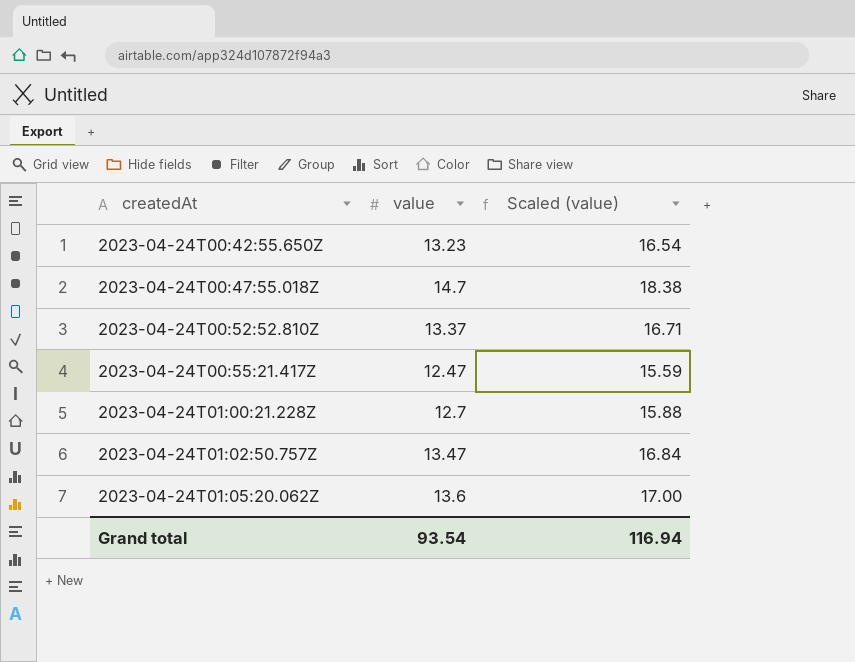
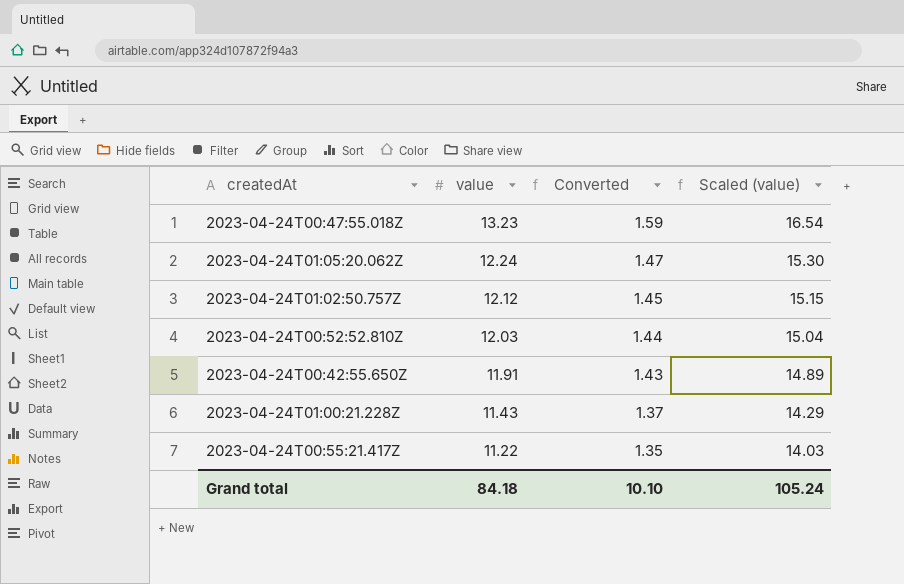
row order: createdAt ascending -> value descending
column Converted | formula: none -> [value] * 0.12
2023-04-24T00:47:55.018Z | value: 14.7 -> 13.23
2023-04-24T00:47:55.018Z | Scaled (value): 18.38 -> 16.54
2023-04-24T01:05:20.062Z | value: 13.6 -> 12.24
2023-04-24T01:05:20.062Z | Scaled (value): 17.00 -> 15.30
2023-04-24T01:02:50.757Z | value: 13.47 -> 12.12
2023-04-24T01:02:50.757Z | Scaled (value): 16.84 -> 15.15
2023-04-24T00:52:52.810Z | value: 13.37 -> 12.03
2023-04-24T00:52:52.810Z | Scaled (value): 16.71 -> 15.04
2023-04-24T00:42:55.650Z | value: 13.23 -> 11.91
2023-04-24T00:42:55.650Z | Scaled (value): 16.54 -> 14.89
2023-04-24T01:00:21.228Z | value: 12.7 -> 11.43
2023-04-24T01:00:21.228Z | Scaled (value): 15.88 -> 14.29
2023-04-24T00:55:21.417Z | value: 12.47 -> 11.22
2023-04-24T00:55:21.417Z | Scaled (value): 15.59 -> 14.03
Grand total | value: 93.54 -> 84.18
Grand total | Scaled (value): 116.94 -> 105.24

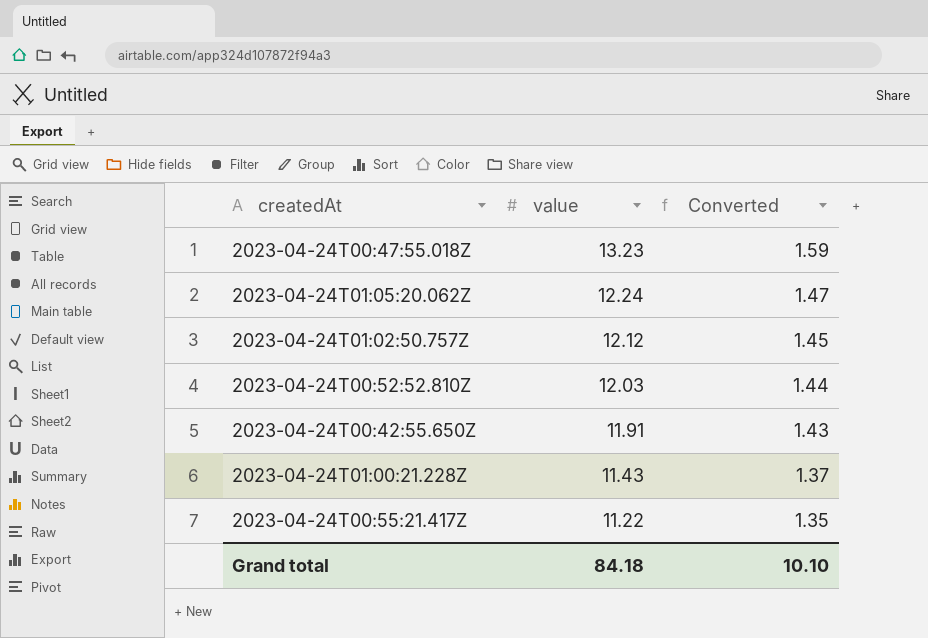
column Scaled (value) | formula: [value] * 1.25 -> none

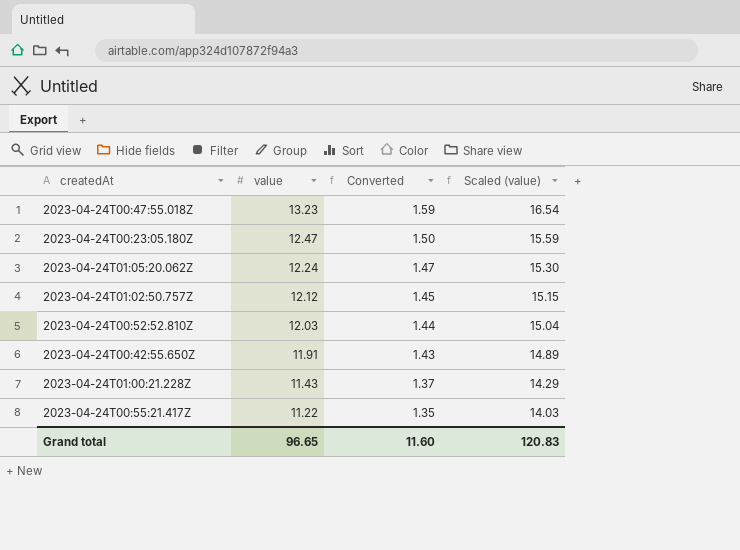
column Scaled (value) | formula: none -> [value] * 1.25
row 2023-04-24T00:23:05.180Z: none -> 12.47 | 1.50 | 15.59
Grand total | value: 84.18 -> 96.65
Grand total | Converted: 10.10 -> 11.60

